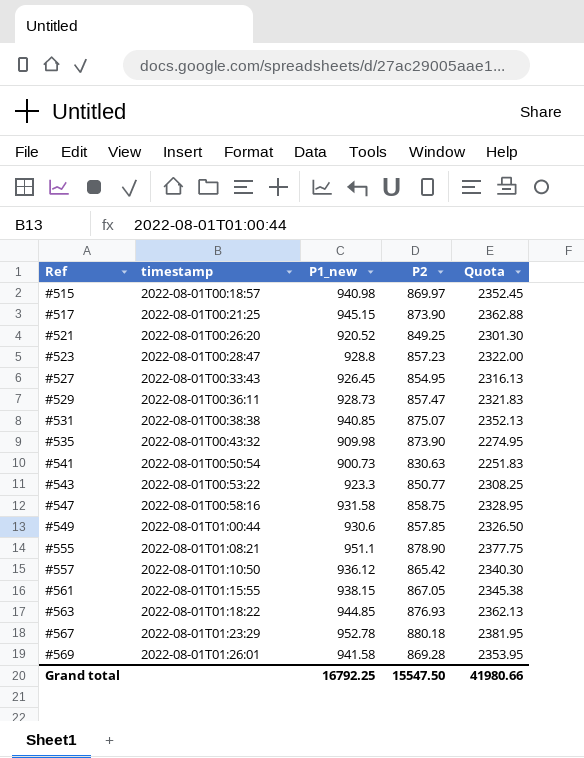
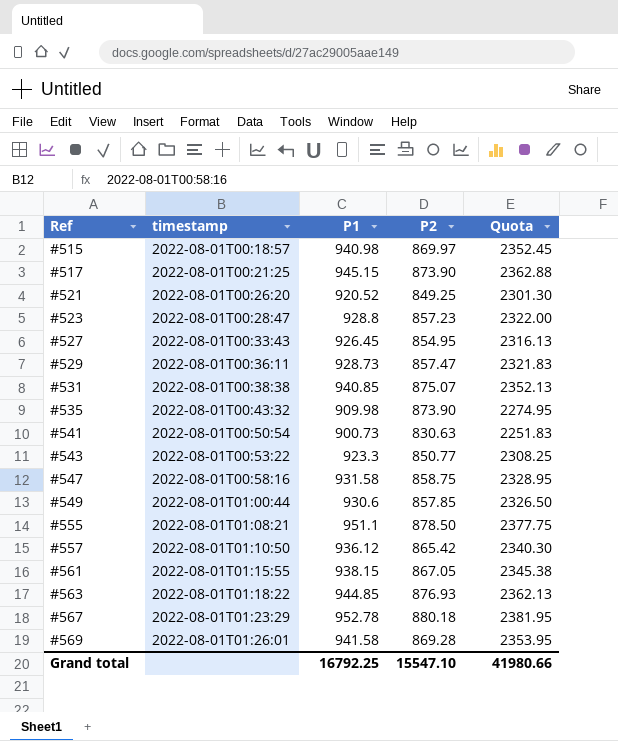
column name: P1_new -> P1
#555 | P2: 878.90 -> 878.50
Grand total | P2: 15547.50 -> 15547.10

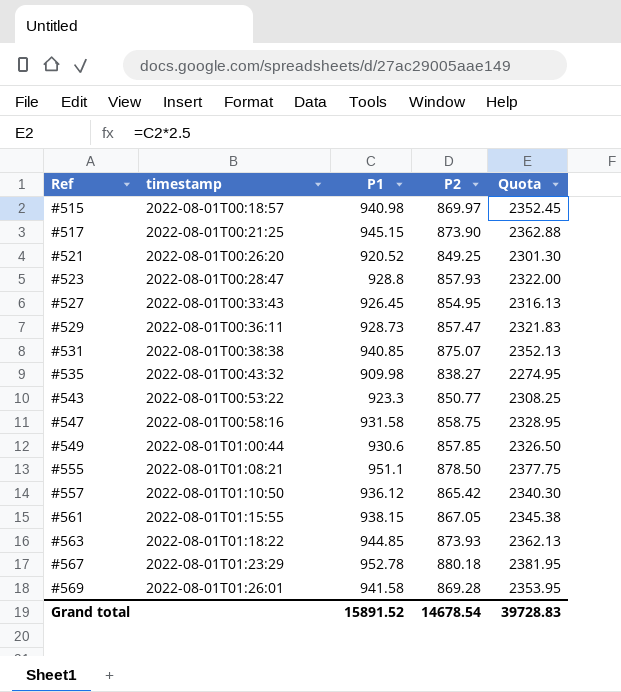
row #541: 2022-08-01T00:50:54 | 900.73 | 830.63 | 2251.83 -> none
#523 | P2: 857.23 -> 857.93
#535 | P2: 873.90 -> 838.27
#563 | P2: 876.93 -> 873.93
Grand total | P1: 16792.25 -> 15891.52
Grand total | P2: 15547.10 -> 14678.54
Grand total | Quota: 41980.66 -> 39728.83

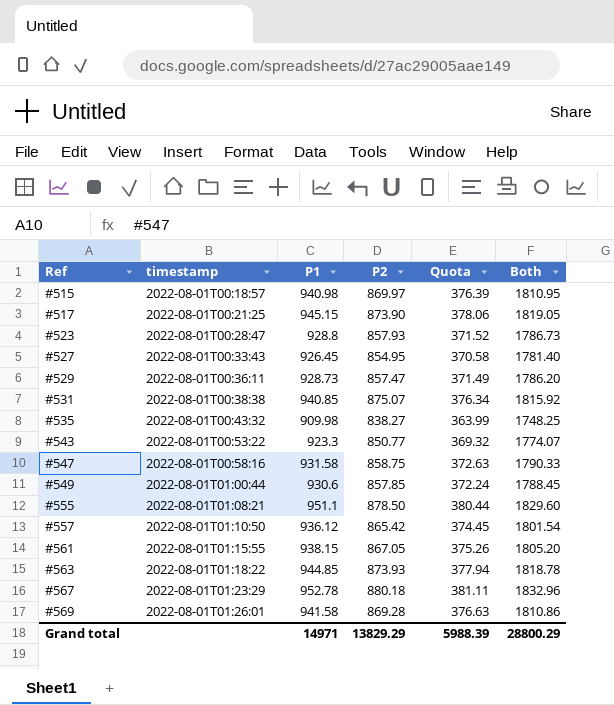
column Quota | formula: [P1] * 2.5 -> [P1] * 0.4
column Both | formula: none -> [P1] + [P2]
row #521: 2022-08-01T00:26:20 | 920.52 | 849.25 | 2301.30 -> none
Grand total | P1: 15891.52 -> 14971
Grand total | P2: 14678.54 -> 13829.29
Grand total | Quota: 39728.83 -> 5988.39

